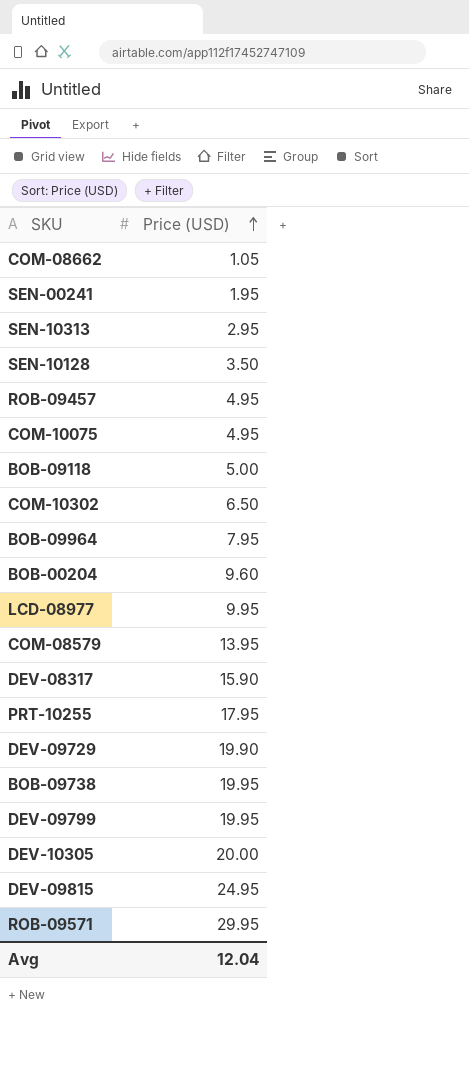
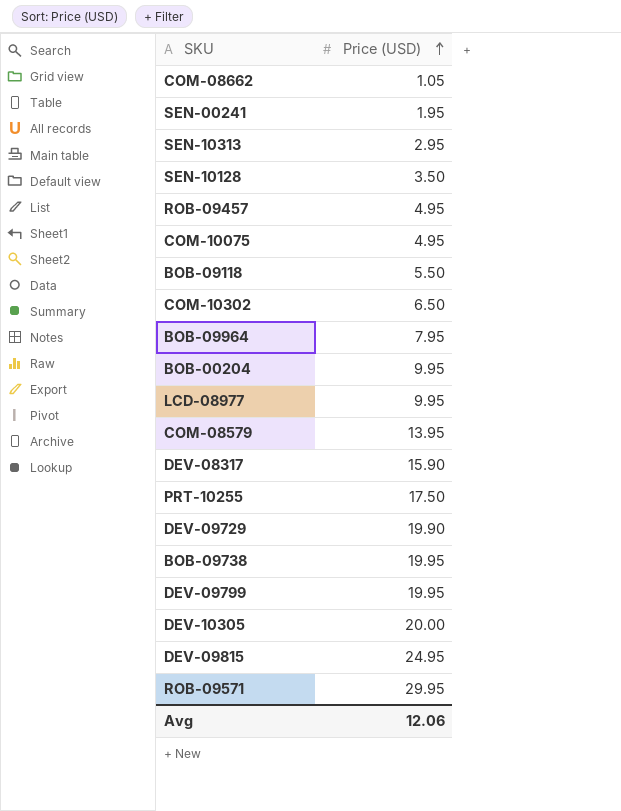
BOB-09118 | Price (USD): 5.00 -> 5.50
BOB-00204 | Price (USD): 9.60 -> 9.95
PRT-10255 | Price (USD): 17.95 -> 17.50
Avg | Price (USD): 12.04 -> 12.06

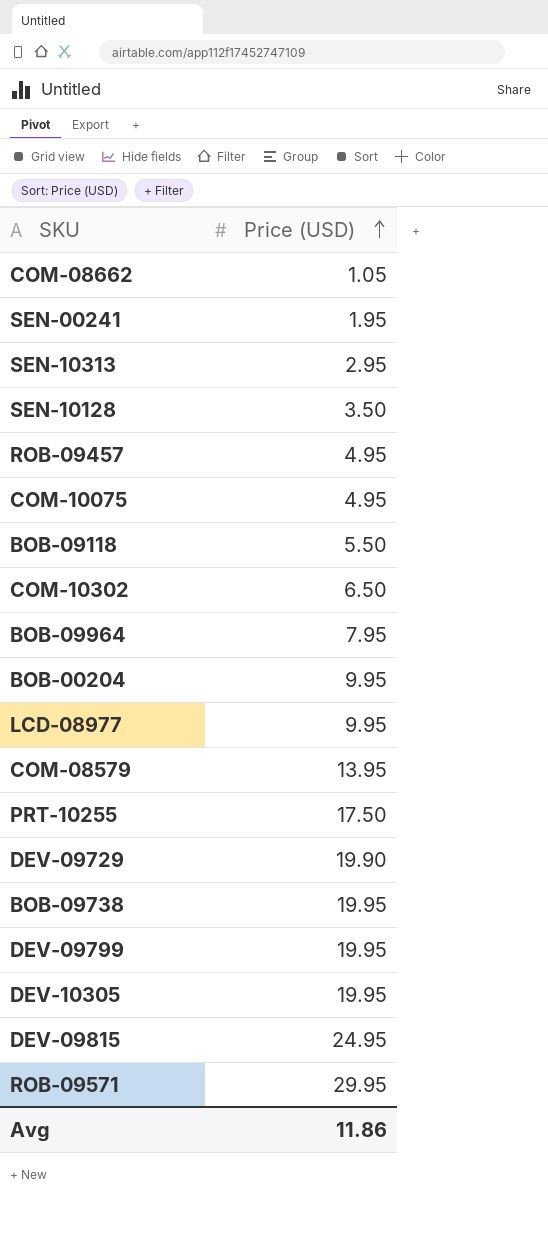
row DEV-08317: 15.90 -> none
DEV-10305 | Price (USD): 20.00 -> 19.95
Avg | Price (USD): 12.06 -> 11.86

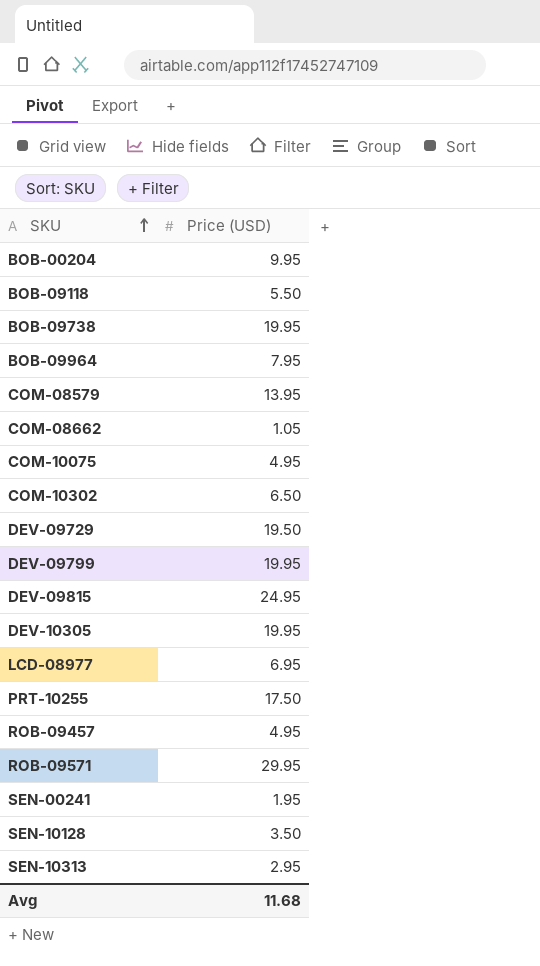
row order: Price (USD) ascending -> SKU ascending
DEV-09729 | Price (USD): 19.90 -> 19.50
LCD-08977 | Price (USD): 9.95 -> 6.95
Avg | Price (USD): 11.86 -> 11.68

